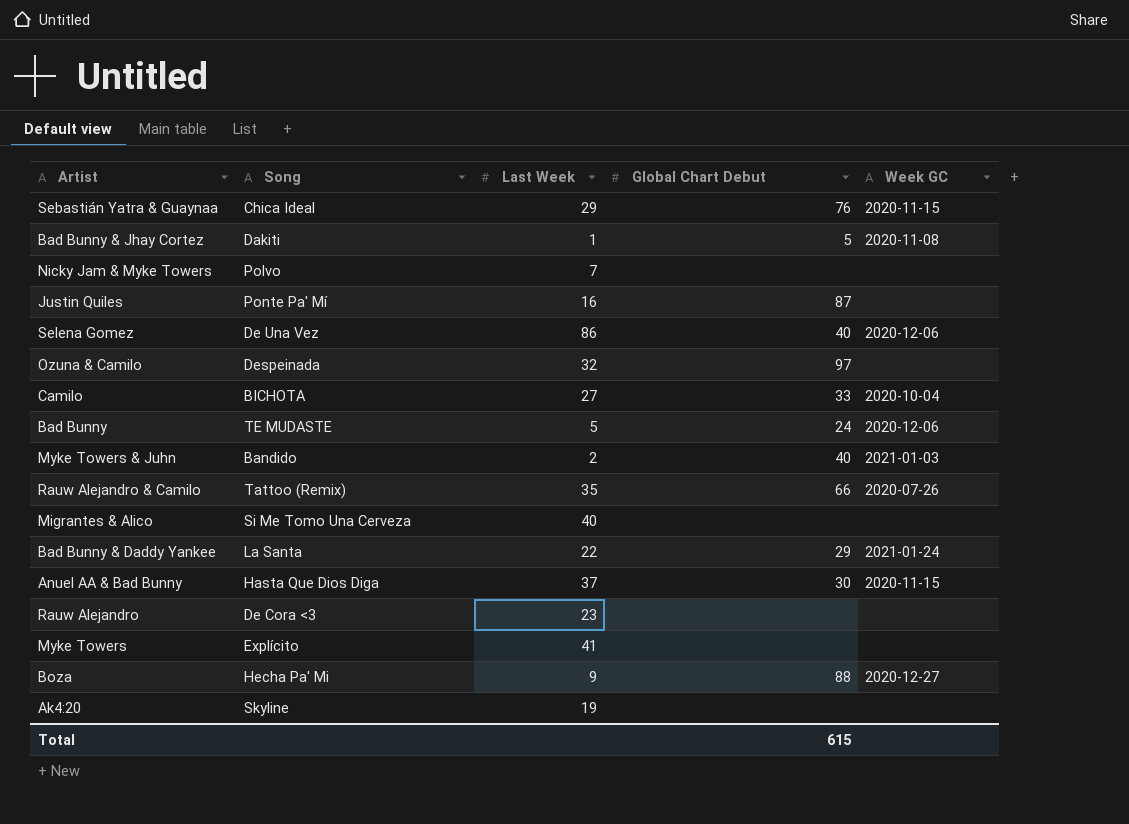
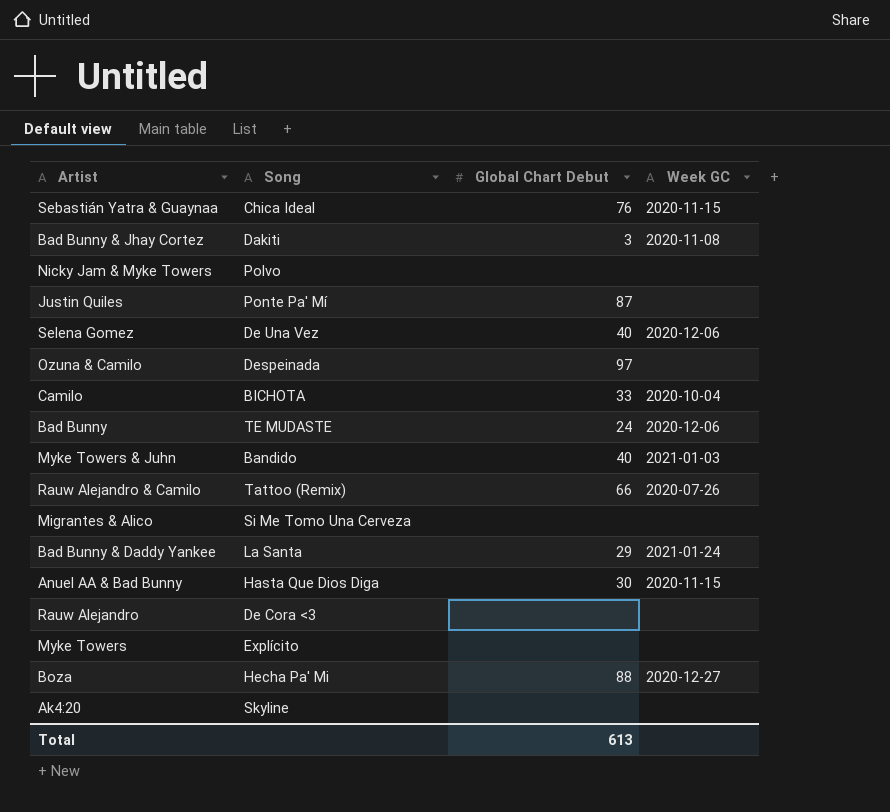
column Last Week | position: 3 -> none
Bad Bunny & Jhay Cortez | Global Chart Debut: 5 -> 3
Total | Global Chart Debut: 615 -> 613

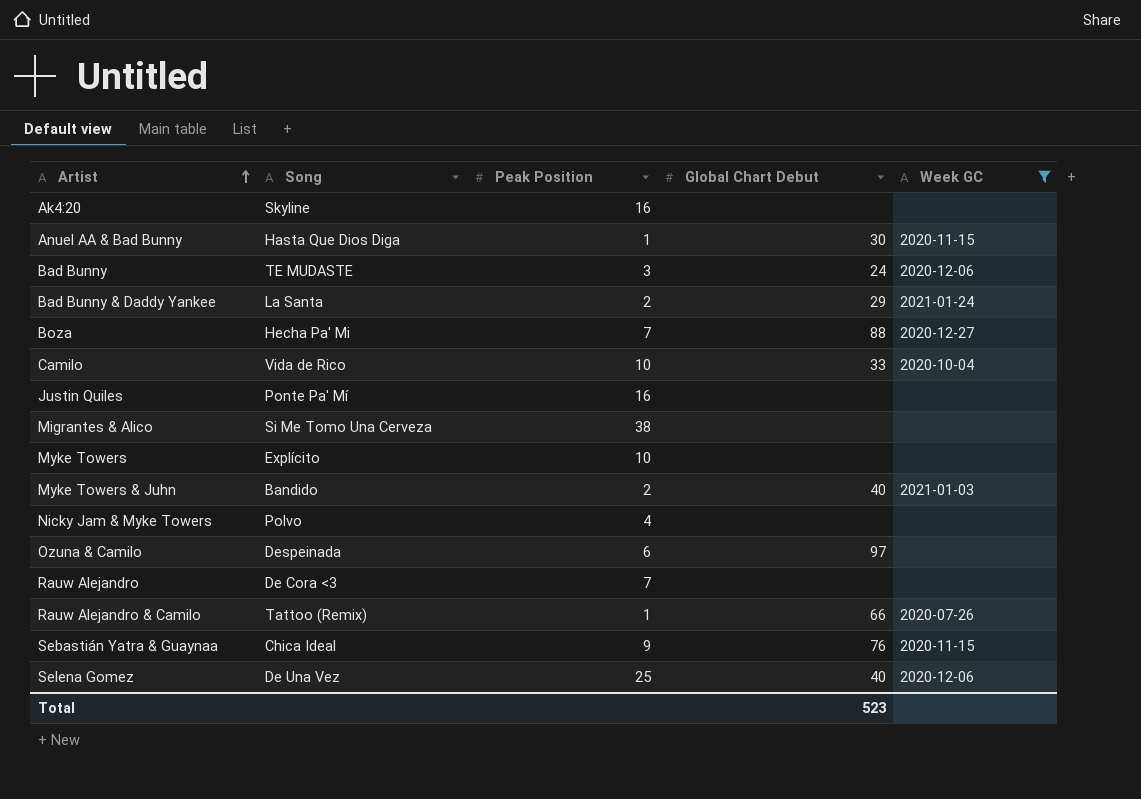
filter: none -> Week GC != 2020-11-08
row order: none -> Artist ascending
column Peak Position | position: none -> 3
Camilo | Song: BICHOTA -> Vida de Rico
Justin Quiles | Global Chart Debut: 87 -> none
Total | Global Chart Debut: 613 -> 523

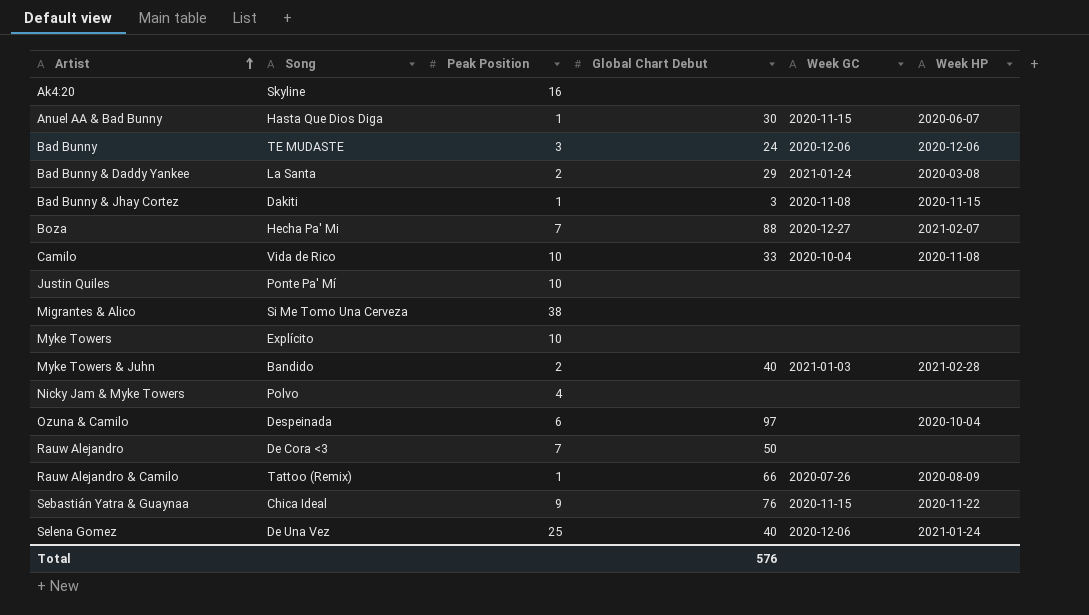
filter: Week GC != 2020-11-08 -> none
column Week HP | position: none -> 6
Justin Quiles | Peak Position: 16 -> 10
Rauw Alejandro | Global Chart Debut: none -> 50
Total | Global Chart Debut: 523 -> 576

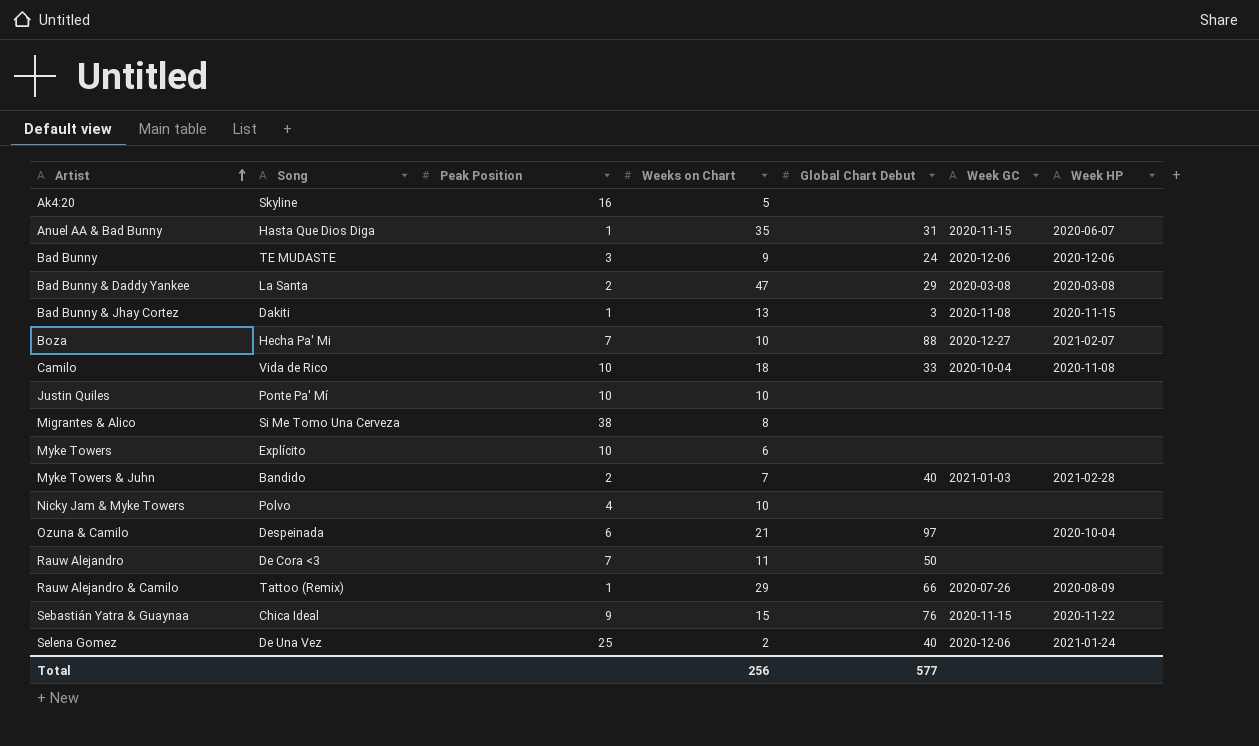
column Weeks on Chart | position: none -> 4
Anuel AA & Bad Bunny | Global Chart Debut: 30 -> 31
Bad Bunny & Daddy Yankee | Week GC: 2021-01-24 -> 2020-03-08
Total | Global Chart Debut: 576 -> 577

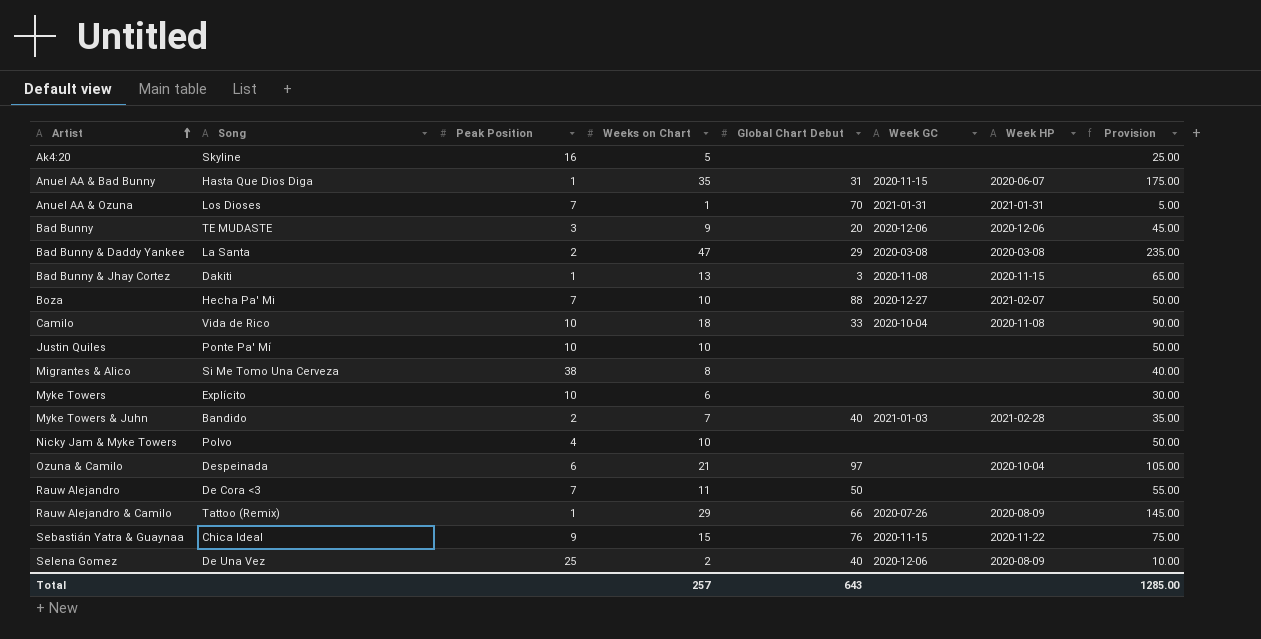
column Provision | formula: none -> [Weeks on Chart] * 5
row Anuel AA & Ozuna: none -> Los Dioses | 7 | 1 | 70 | 2021-01-31 | 2021-01-31 | 5.00
Bad Bunny | Global Chart Debut: 24 -> 20
Selena Gomez | Week HP: 2021-01-24 -> 2020-08-09
Total | Weeks on Chart: 256 -> 257
Total | Global Chart Debut: 577 -> 643

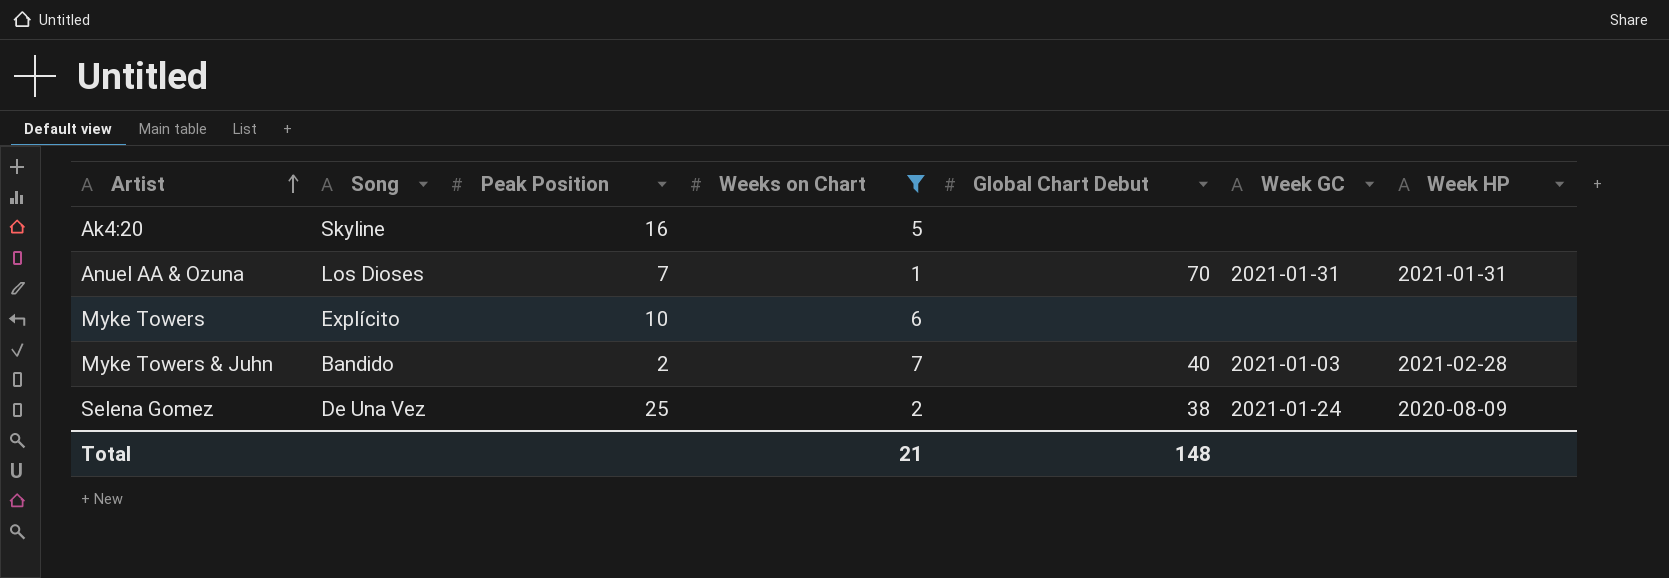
filter: none -> Weeks on Chart <= 7
column Provision | formula: [Weeks on Chart] * 5 -> none
Selena Gomez | Global Chart Debut: 40 -> 38
Selena Gomez | Week GC: 2020-12-06 -> 2021-01-24
Total | Weeks on Chart: 257 -> 21
Total | Global Chart Debut: 643 -> 148

